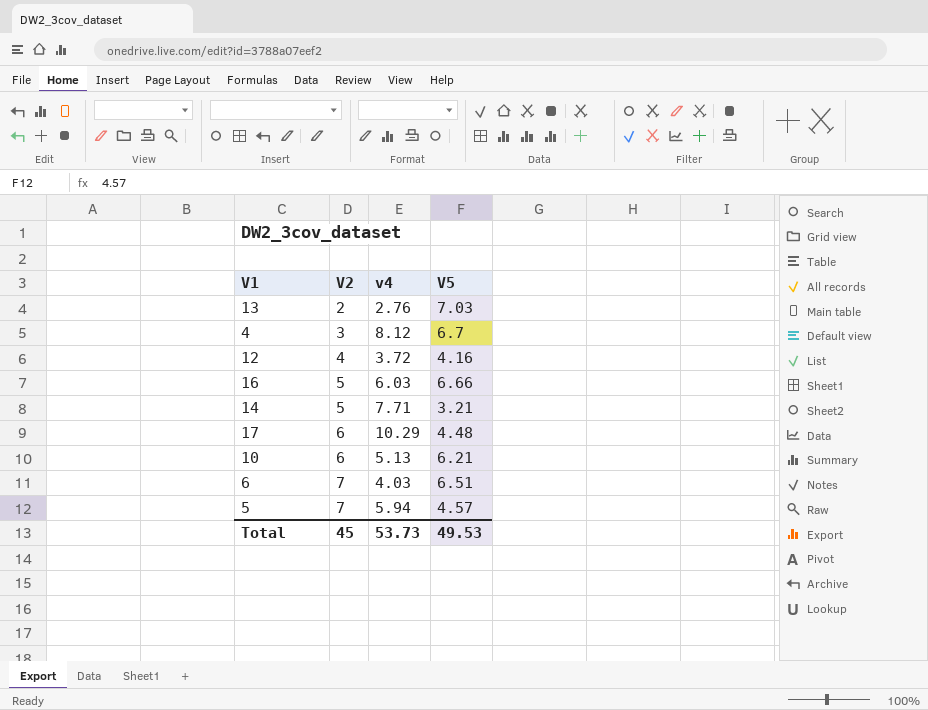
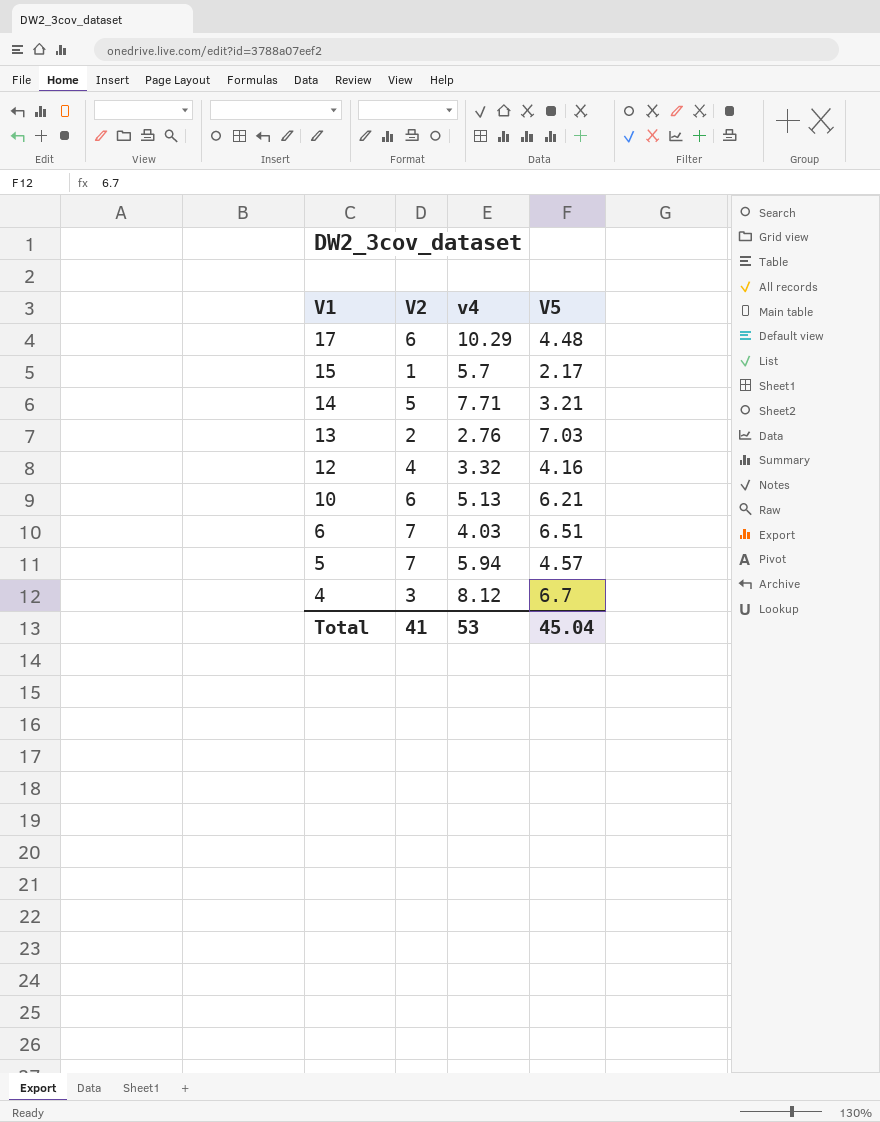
row order: V2 ascending -> V1 descending
row 16: 5 | 6.03 | 6.66 -> none
row 15: none -> 1 | 5.7 | 2.17
12 | v4: 3.72 -> 3.32
Total | V2: 45 -> 41
Total | v4: 53.73 -> 53
Total | V5: 49.53 -> 45.04

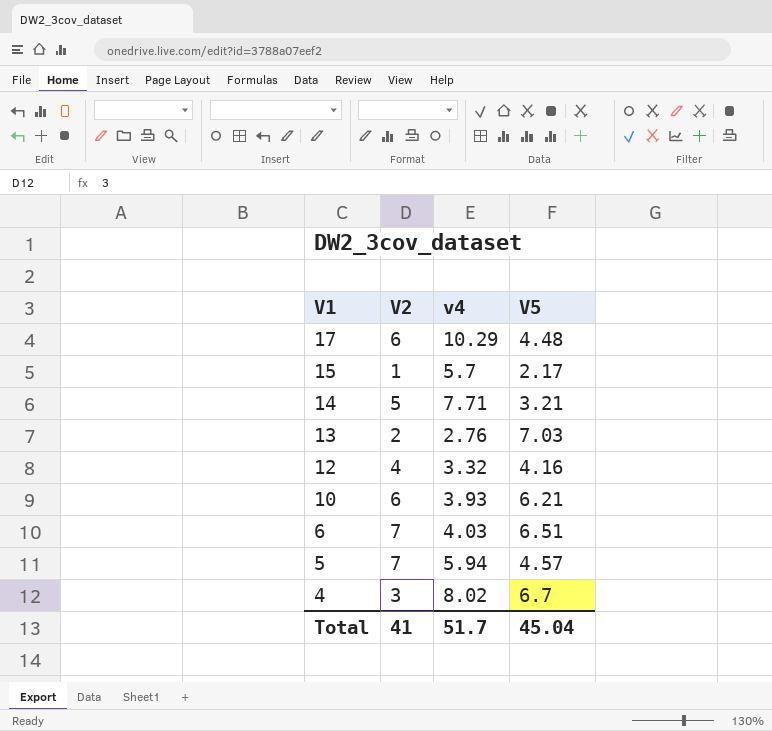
10 | v4: 5.13 -> 3.93
4 | v4: 8.12 -> 8.02
Total | v4: 53 -> 51.7

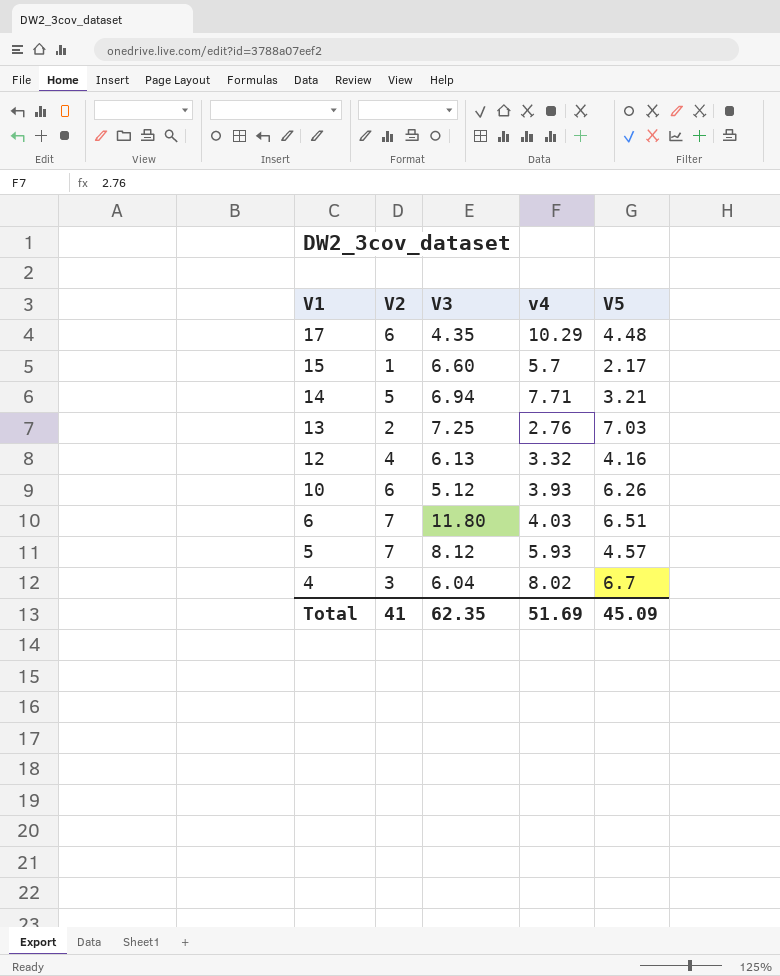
column V3 | position: none -> 3
10 | V5: 6.21 -> 6.26
5 | v4: 5.94 -> 5.93
Total | v4: 51.7 -> 51.69
Total | V5: 45.04 -> 45.09

